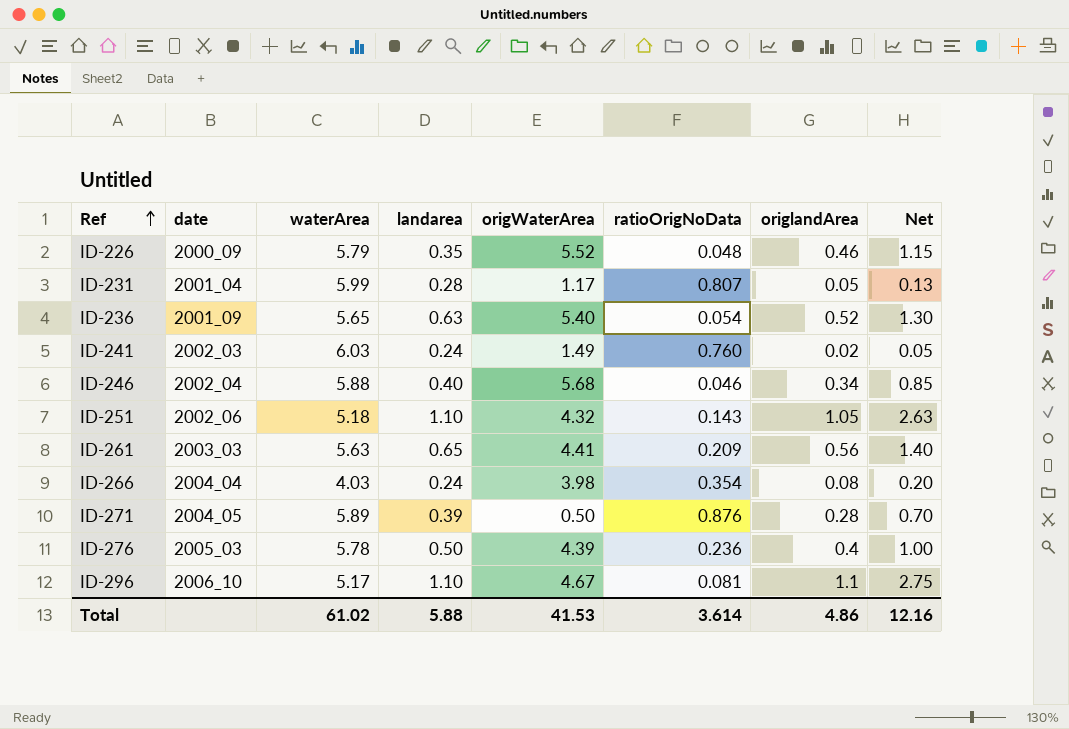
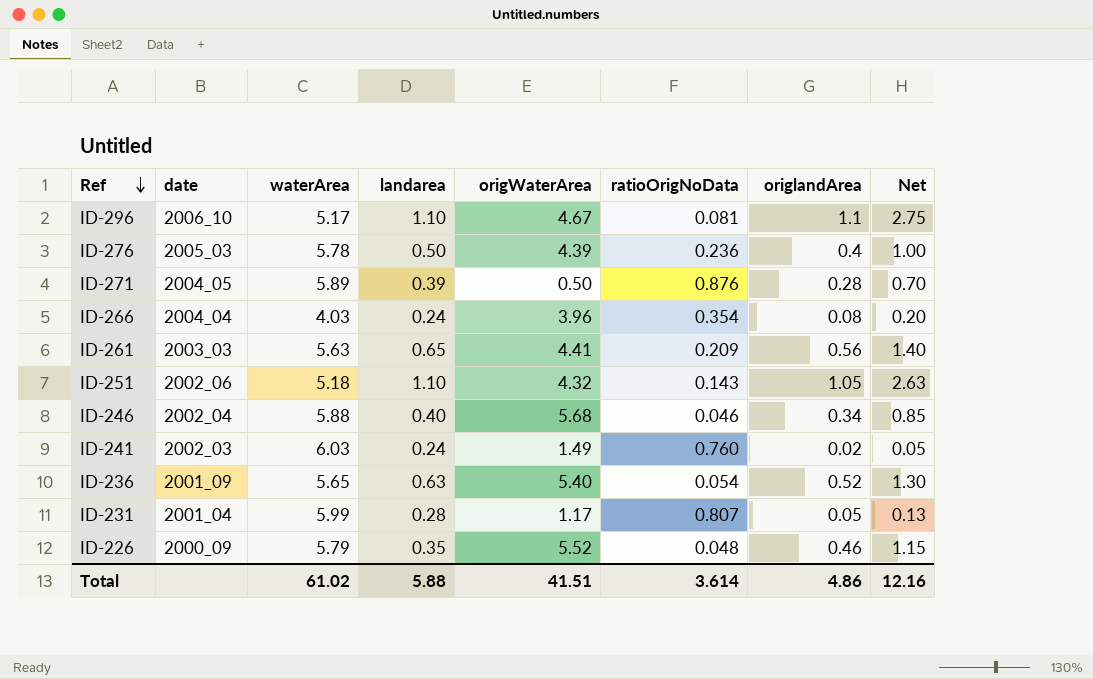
row order: Ref ascending -> Ref descending
ID-266 | origWaterArea: 3.98 -> 3.96
Total | origWaterArea: 41.53 -> 41.51

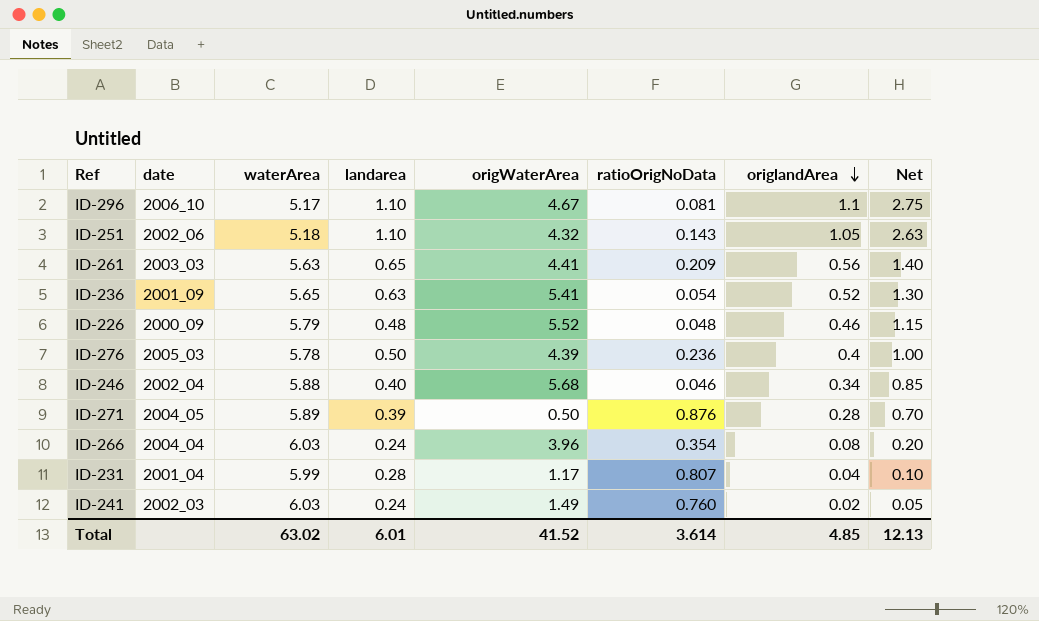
row order: Ref descending -> origlandArea descending
ID-236 | origWaterArea: 5.40 -> 5.41
ID-226 | landarea: 0.35 -> 0.48
ID-266 | waterArea: 4.03 -> 6.03
ID-231 | origlandArea: 0.05 -> 0.04
ID-231 | Net: 0.13 -> 0.10
Total | waterArea: 61.02 -> 63.02
Total | landarea: 5.88 -> 6.01
Total | origWaterArea: 41.51 -> 41.52
Total | origlandArea: 4.86 -> 4.85
Total | Net: 12.16 -> 12.13

